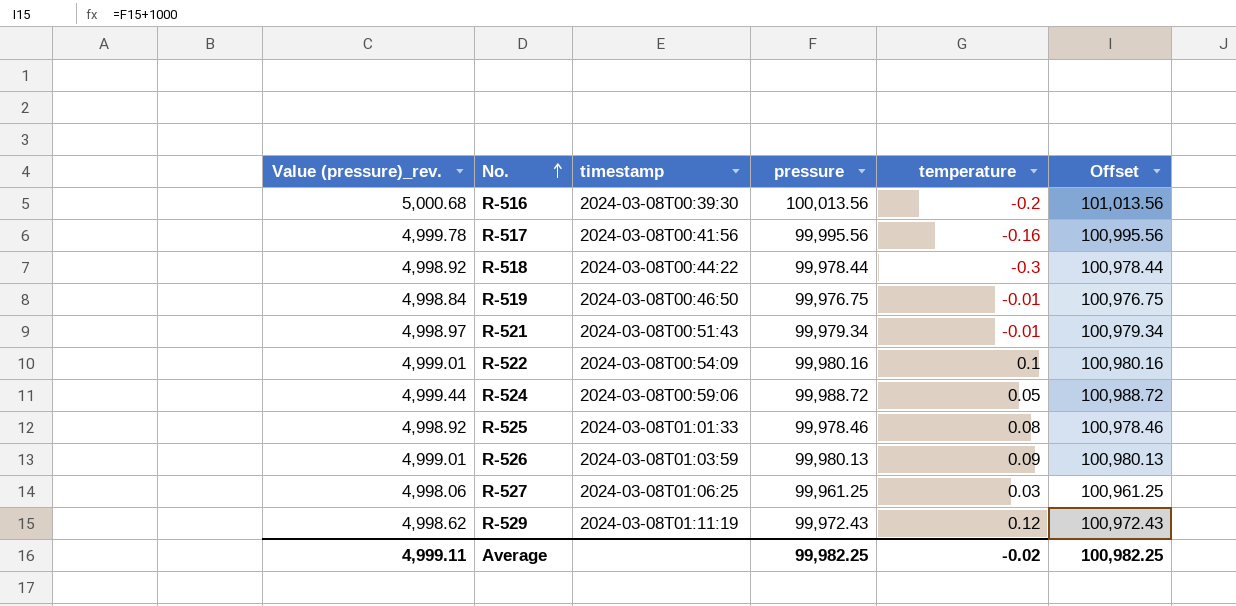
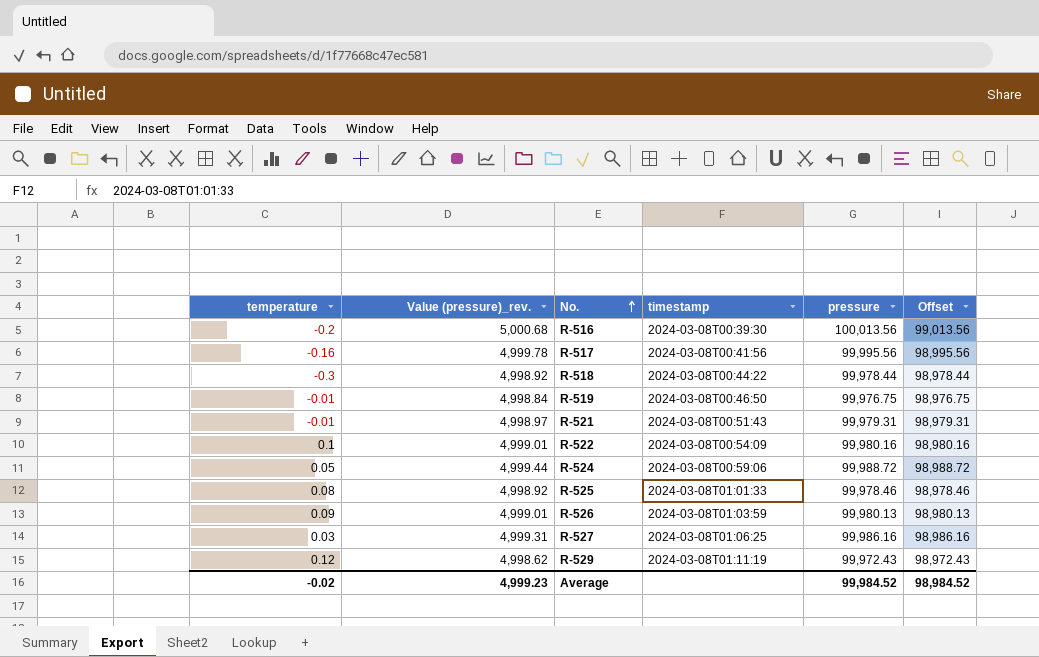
column temperature | position: 5 -> 1
column Offset | formula: [pressure] + 1000 -> [pressure] - 1000
R-521 | pressure: 99,979.34 -> 99,979.31
R-527 | Value (pressure)_rev.: 4,998.06 -> 4,999.31
R-527 | pressure: 99,961.25 -> 99,986.16
Average | Value (pressure)_rev.: 4,999.11 -> 4,999.23
Average | pressure: 99,982.25 -> 99,984.52
Average | Offset: 100,982.25 -> 98,984.52

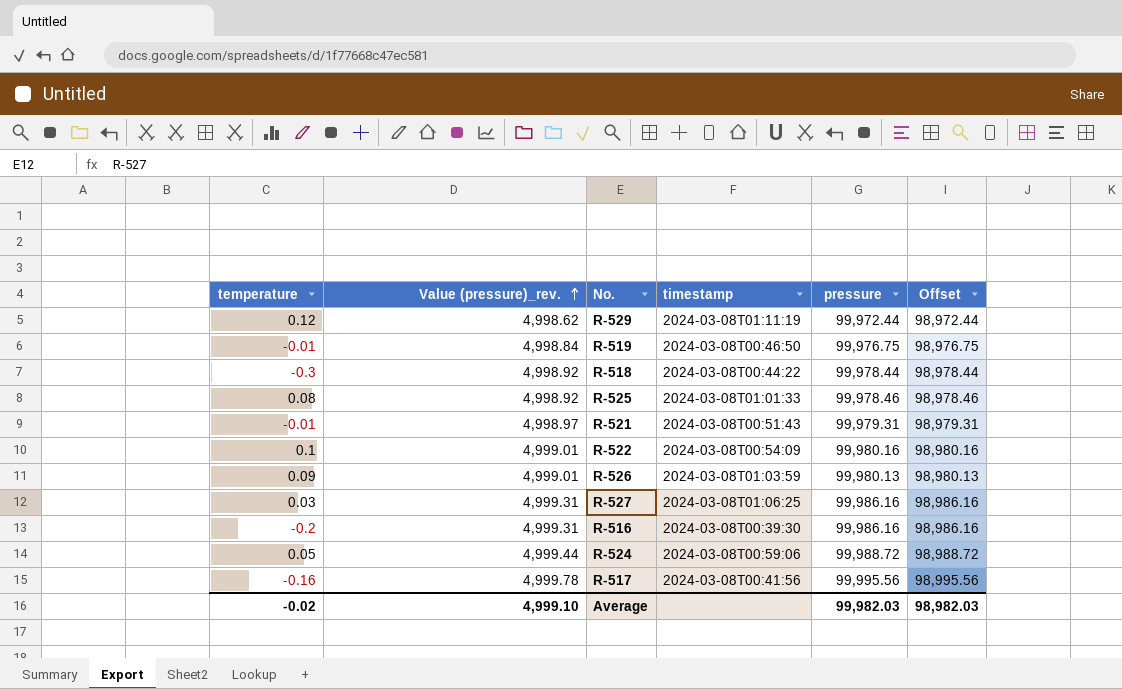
row order: No. ascending -> Value (pressure)_rev. ascending
R-529 | pressure: 99,972.43 -> 99,972.44
R-529 | Offset: 98,972.43 -> 98,972.44
R-516 | Value (pressure)_rev.: 5,000.68 -> 4,999.31
R-516 | pressure: 100,013.56 -> 99,986.16
R-516 | Offset: 99,013.56 -> 98,986.16
Average | Value (pressure)_rev.: 4,999.23 -> 4,999.10
Average | pressure: 99,984.52 -> 99,982.03
Average | Offset: 98,984.52 -> 98,982.03

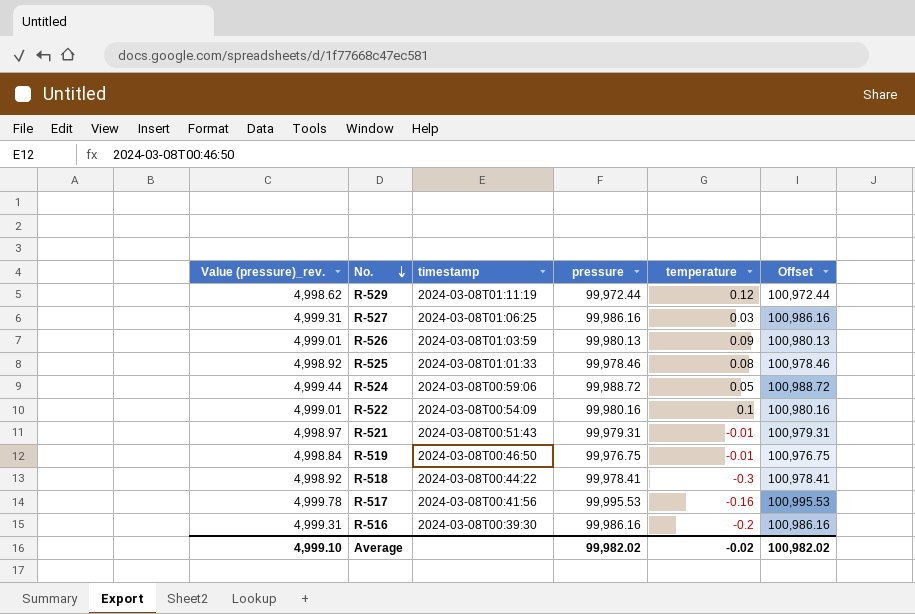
row order: Value (pressure)_rev. ascending -> No. descending
column temperature | position: 1 -> 5
column Offset | formula: [pressure] - 1000 -> [pressure] + 1000
R-518 | pressure: 99,978.44 -> 99,978.41
R-517 | pressure: 99,995.56 -> 99,995.53
Average | pressure: 99,982.03 -> 99,982.02
Average | Offset: 98,982.03 -> 100,982.02

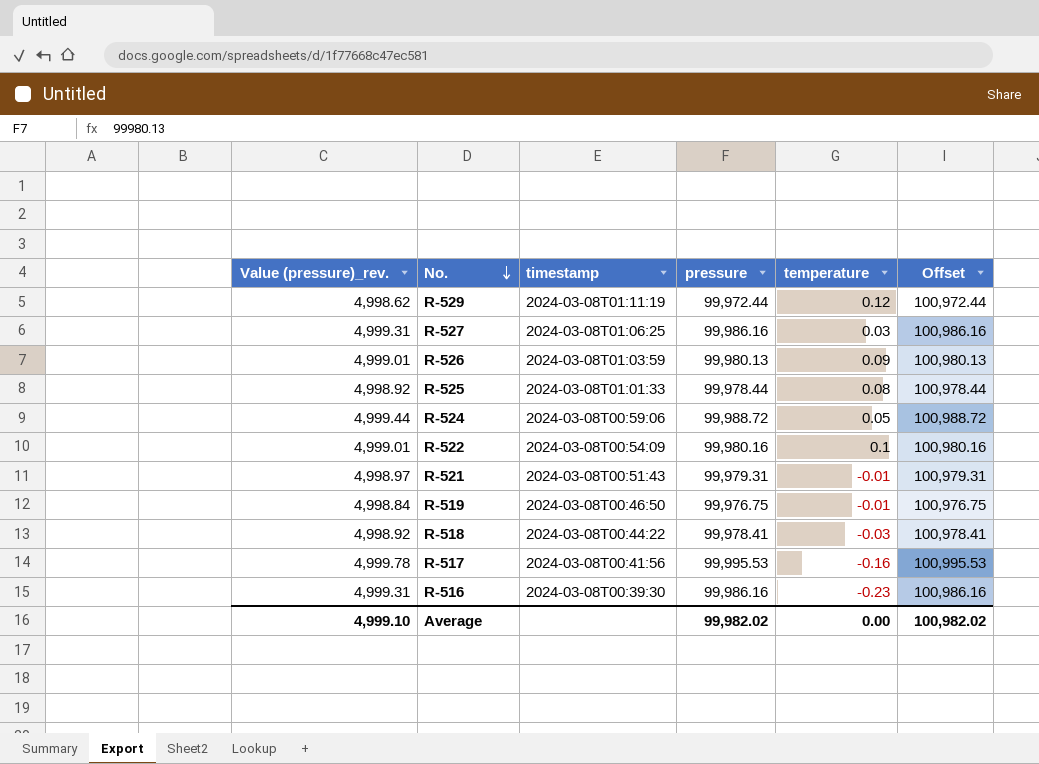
R-525 | pressure: 99,978.46 -> 99,978.44
R-525 | Offset: 100,978.46 -> 100,978.44
R-518 | temperature: -0.3 -> -0.03
R-516 | temperature: -0.2 -> -0.23
Average | temperature: -0.02 -> 0.00

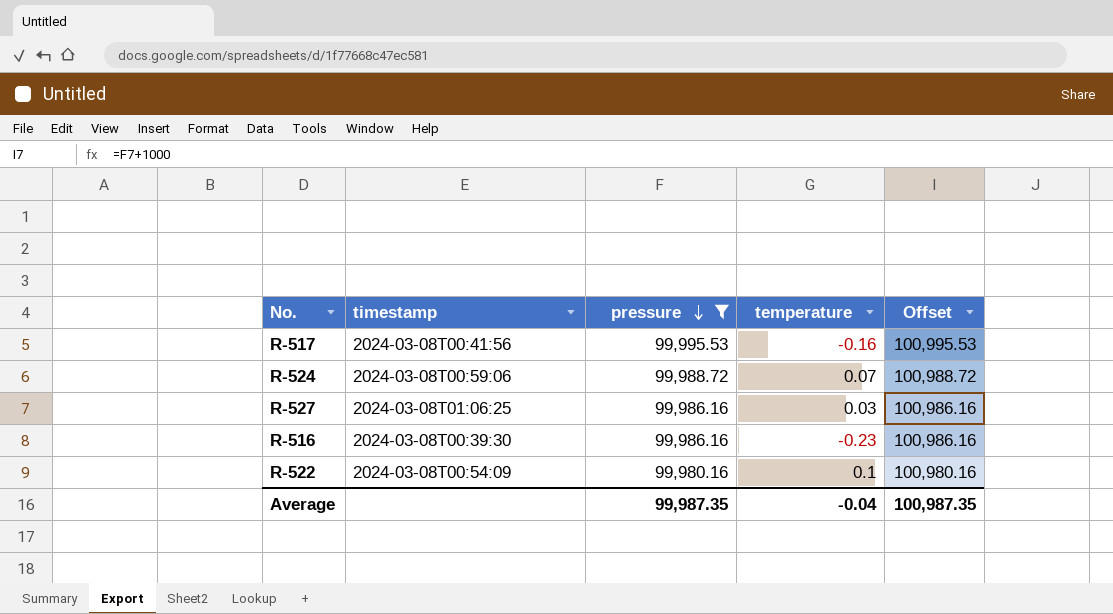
filter: none -> pressure >= 99,980.16
row order: No. descending -> pressure descending
column Value (pressure)_rev. | formula: [pressure] * 0.05 -> none
R-524 | temperature: 0.05 -> 0.07
Average | pressure: 99,982.02 -> 99,987.35
Average | temperature: 0.00 -> -0.04
Average | Offset: 100,982.02 -> 100,987.35

